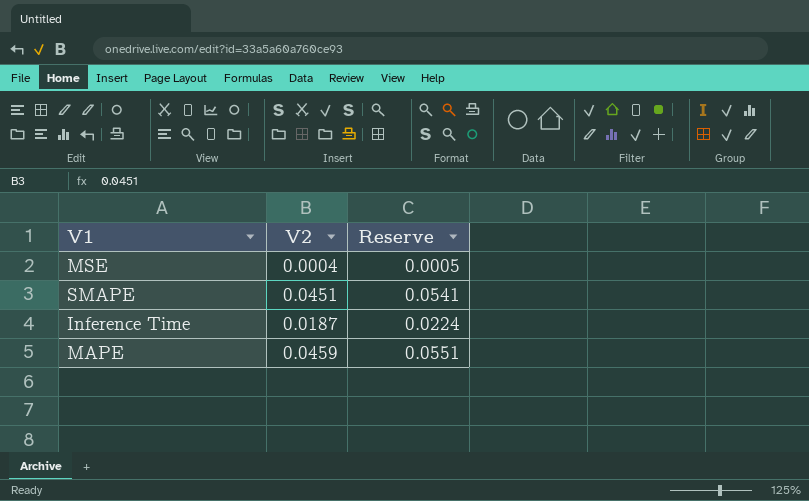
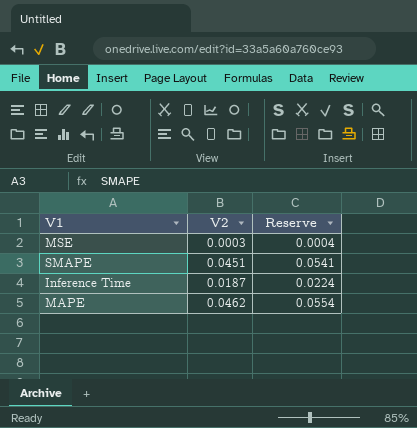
MSE | V2: 0.0004 -> 0.0003
MSE | Reserve: 0.0005 -> 0.0004
MAPE | V2: 0.0459 -> 0.0462
MAPE | Reserve: 0.0551 -> 0.0554

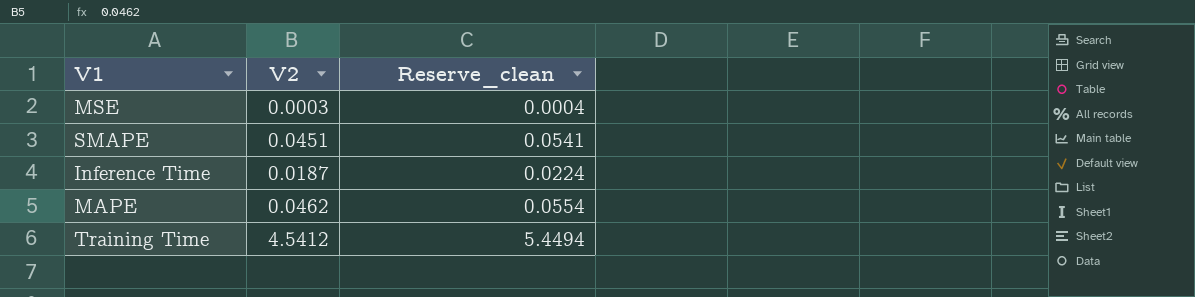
column name: Reserve -> Reserve_clean
row Training Time: none -> 4.5412 | 5.4494

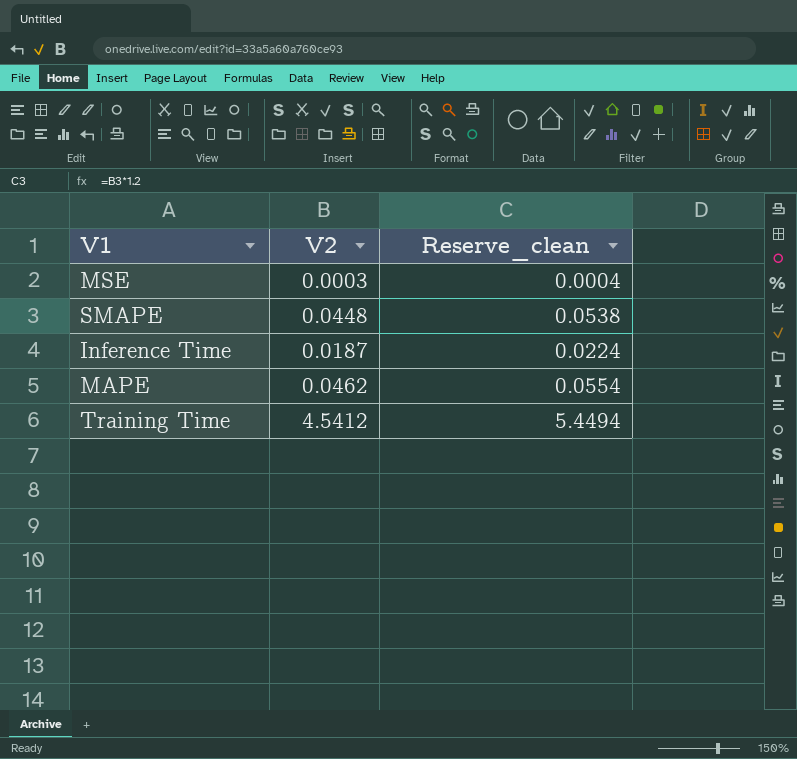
SMAPE | V2: 0.0451 -> 0.0448
SMAPE | Reserve_clean: 0.0541 -> 0.0538

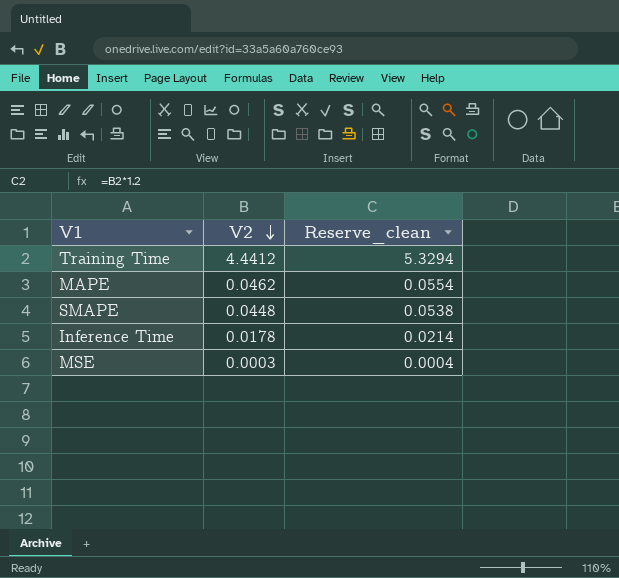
row order: none -> V2 descending
Training Time | V2: 4.5412 -> 4.4412
Training Time | Reserve_clean: 5.4494 -> 5.3294
Inference Time | V2: 0.0187 -> 0.0178
Inference Time | Reserve_clean: 0.0224 -> 0.0214

